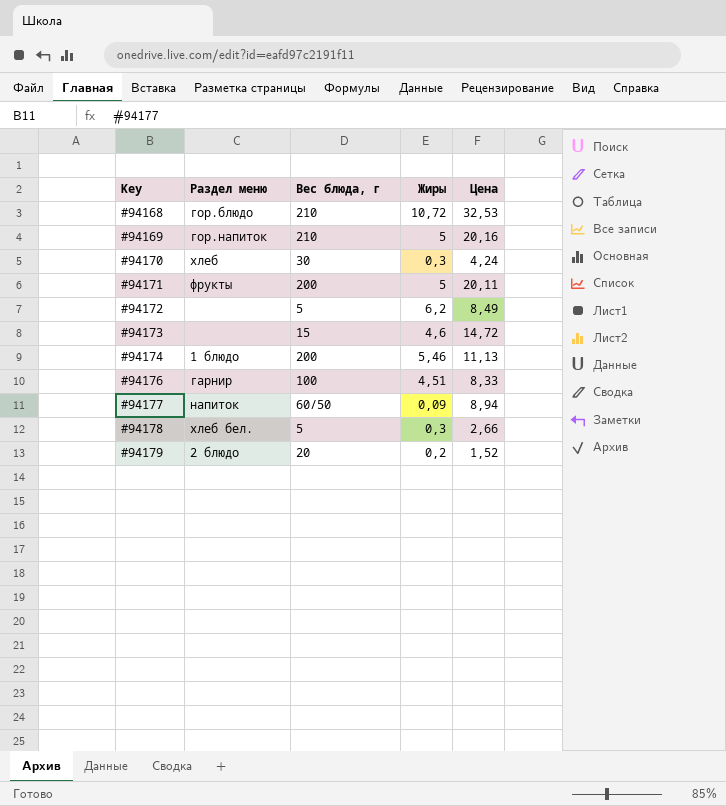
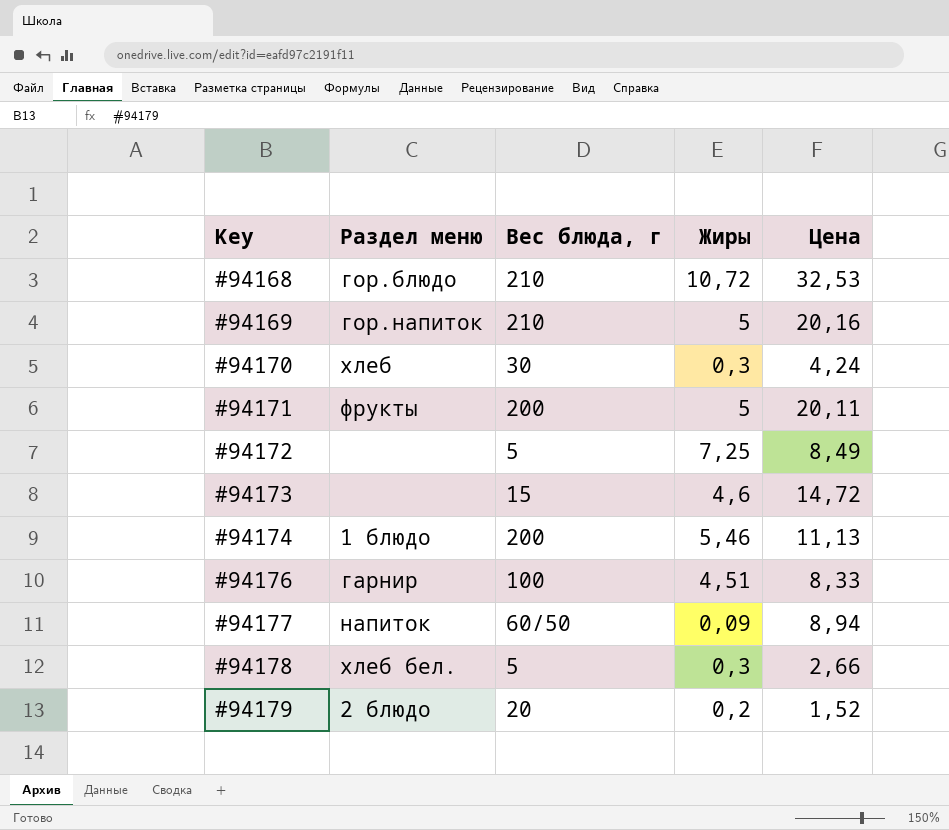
#94172 | Жиры: 6,2 -> 7,25

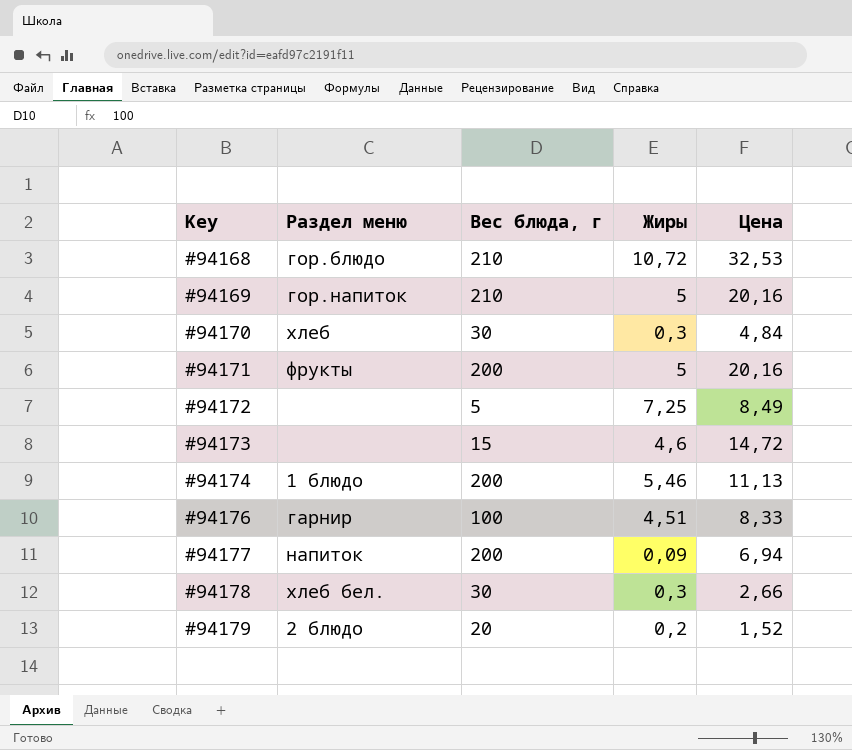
#94170 | Цена: 4,24 -> 4,84
#94171 | Цена: 20,11 -> 20,16
#94177 | Вес блюда, г: 60/50 -> 200
#94177 | Цена: 8,94 -> 6,94
#94178 | Вес блюда, г: 5 -> 30

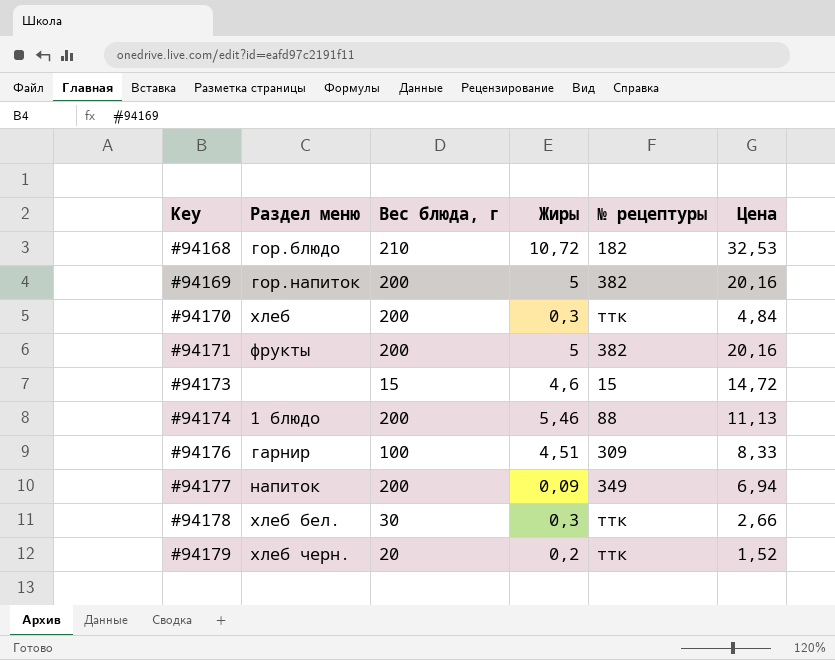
column № рецептуры | position: none -> 5
row #94172: none | 5 | 7,25 | 8,49 -> none
#94169 | Вес блюда, г: 210 -> 200
#94170 | Вес блюда, г: 30 -> 200
#94179 | Раздел меню: 2 блюдо -> хлеб черн.

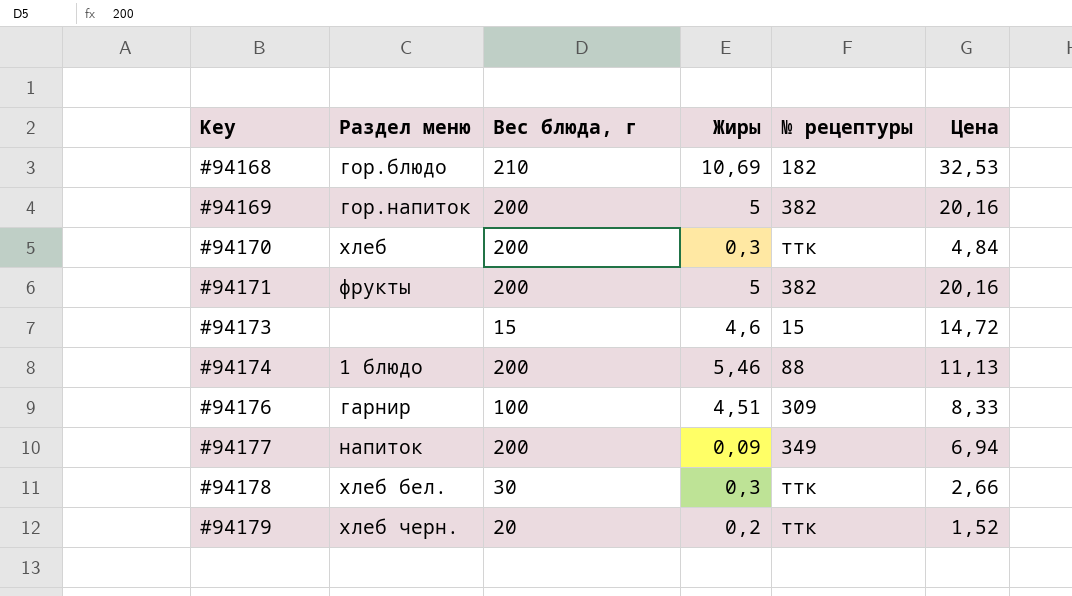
#94168 | Жиры: 10,72 -> 10,69

